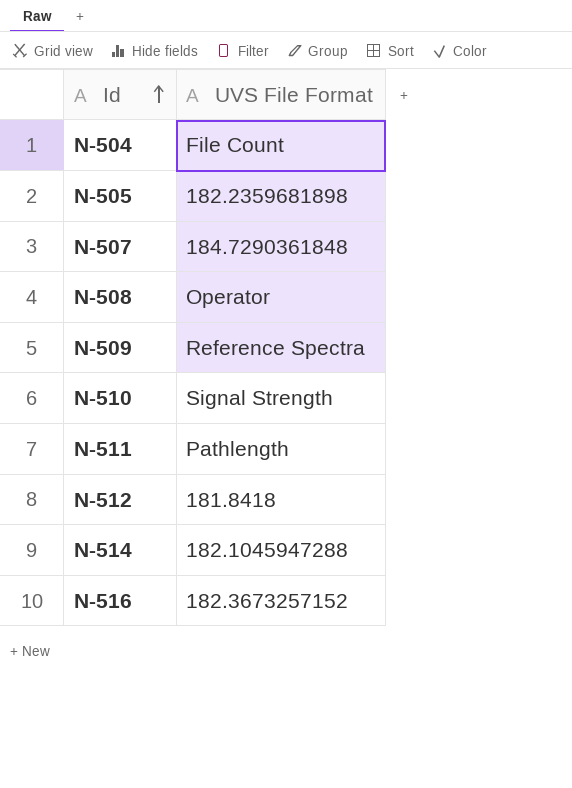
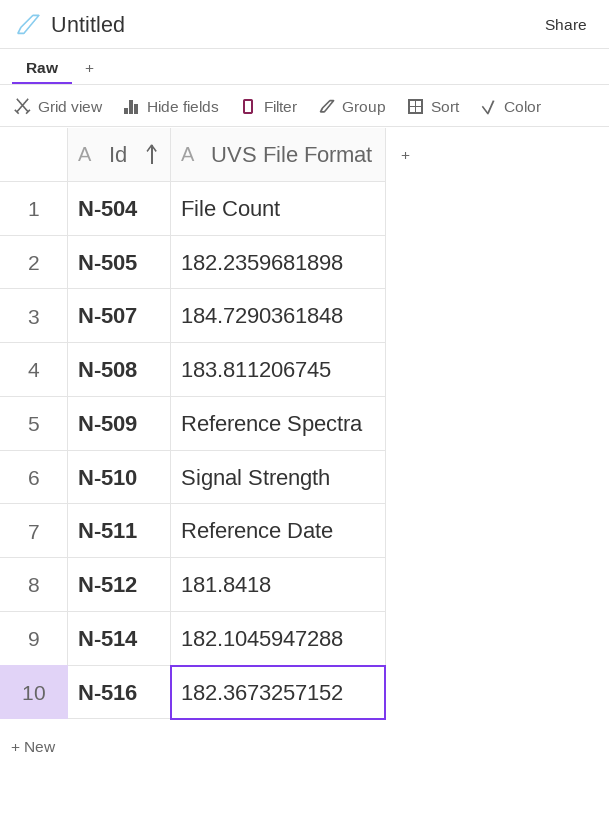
N-508 | UVS File Format: Operator -> 183.811206745
N-511 | UVS File Format: Pathlength -> Reference Date

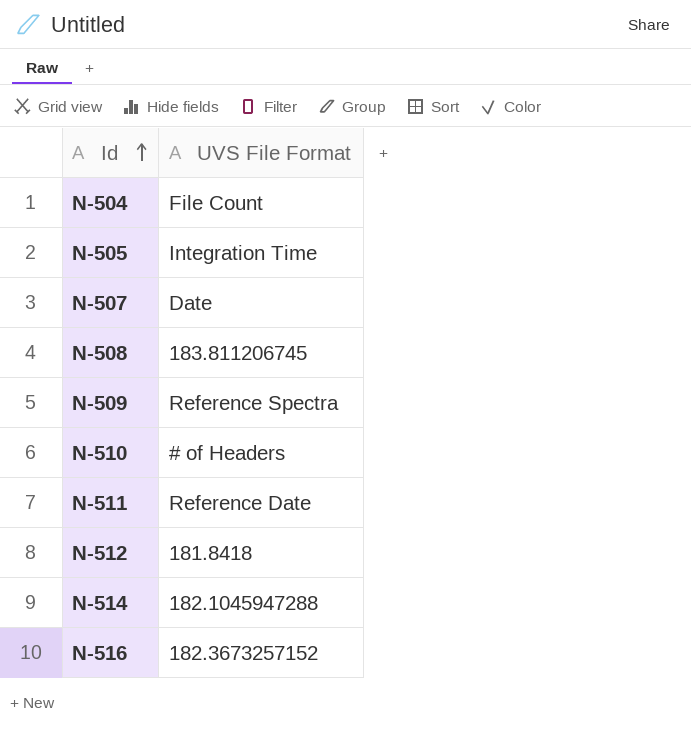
N-505 | UVS File Format: 182.2359681898 -> Integration Time
N-507 | UVS File Format: 184.7290361848 -> Date
N-510 | UVS File Format: Signal Strength -> # of Headers

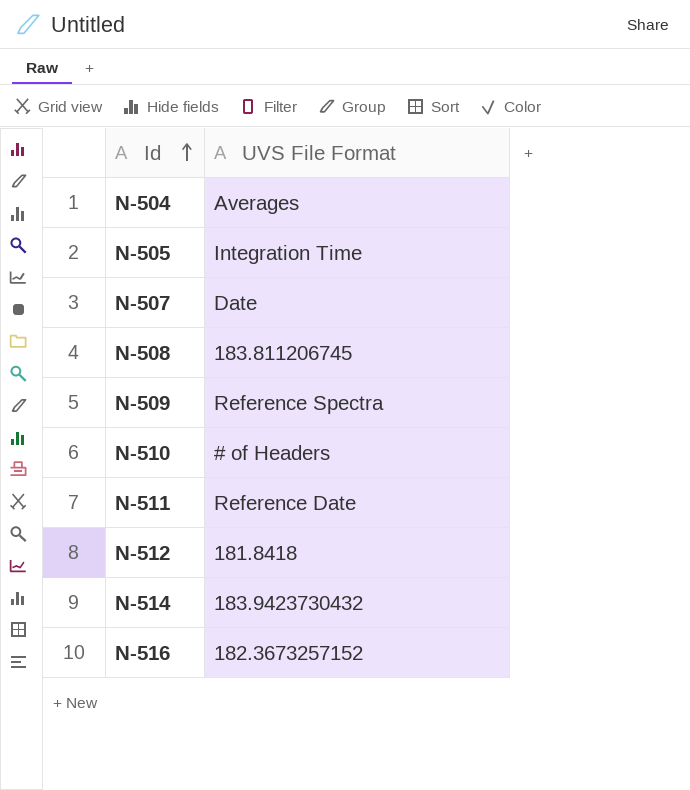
N-504 | UVS File Format: File Count -> Averages
N-514 | UVS File Format: 182.1045947288 -> 183.9423730432

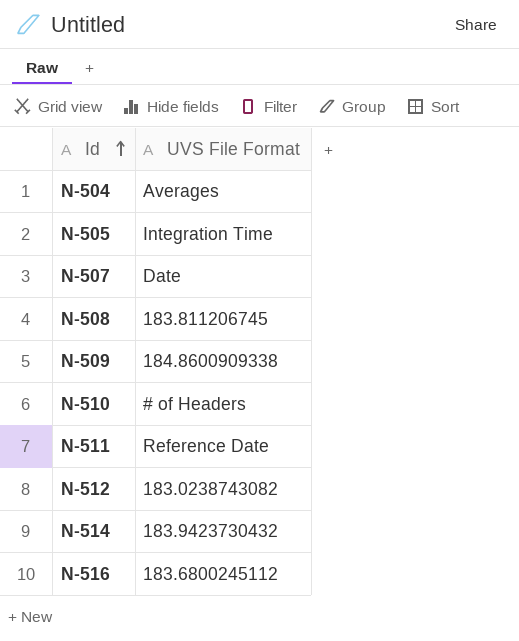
N-509 | UVS File Format: Reference Spectra -> 184.8600909338
N-512 | UVS File Format: 181.8418 -> 183.0238743082
N-516 | UVS File Format: 182.3673257152 -> 183.6800245112

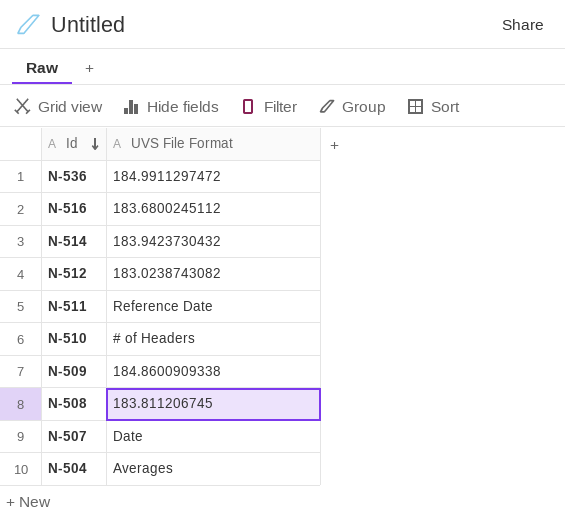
row order: Id ascending -> Id descending
row N-505: Integration Time -> none
row N-536: none -> 184.9911297472

